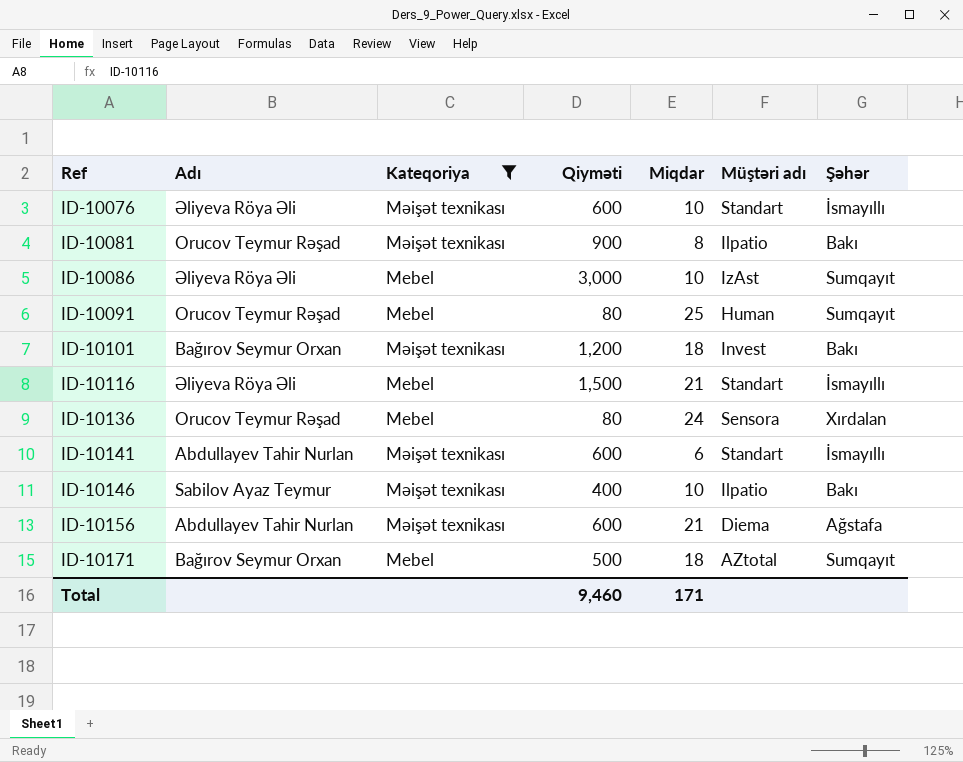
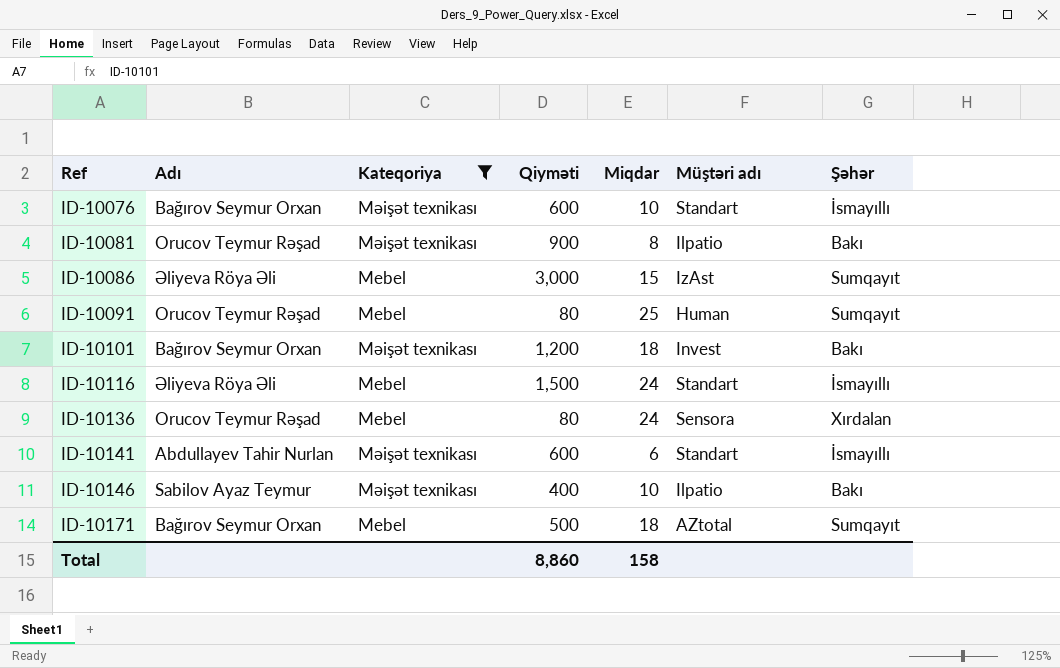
row ID-10156: Abdullayev Tahir Nurlan | Məişət texnikası | 600 | 21 | Diema | Ağstafa -> none
ID-10076 | Adı: Əliyeva Röya Əli -> Bağırov Seymur Orxan
ID-10086 | Miqdar: 10 -> 15
ID-10116 | Miqdar: 21 -> 24
Total | Qiyməti: 9,460 -> 8,860
Total | Miqdar: 171 -> 158

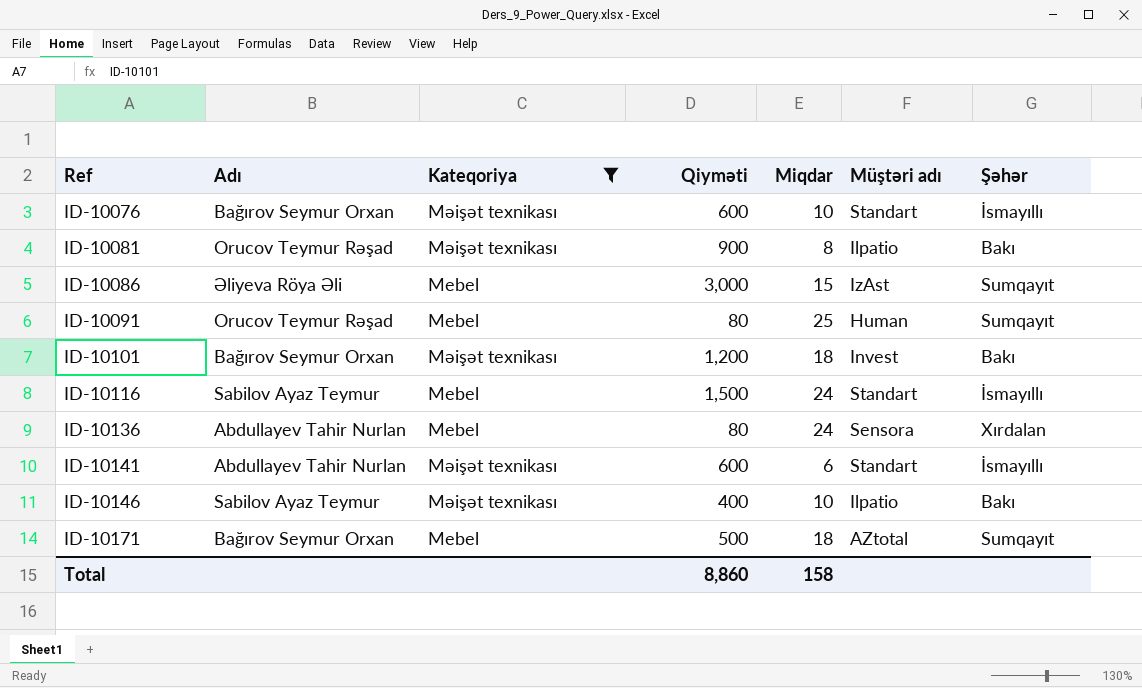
ID-10116 | Adı: Əliyeva Röya Əli -> Sabilov Ayaz Teymur
ID-10136 | Adı: Orucov Teymur Rəşad -> Abdullayev Tahir Nurlan

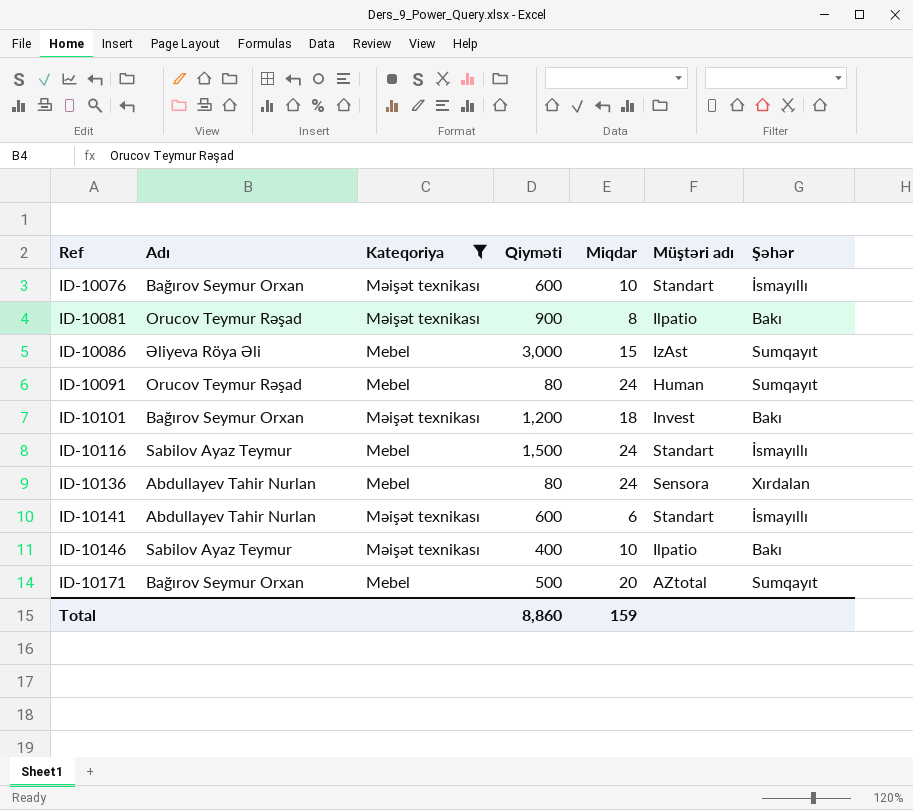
ID-10091 | Miqdar: 25 -> 24
ID-10171 | Miqdar: 18 -> 20
Total | Miqdar: 158 -> 159

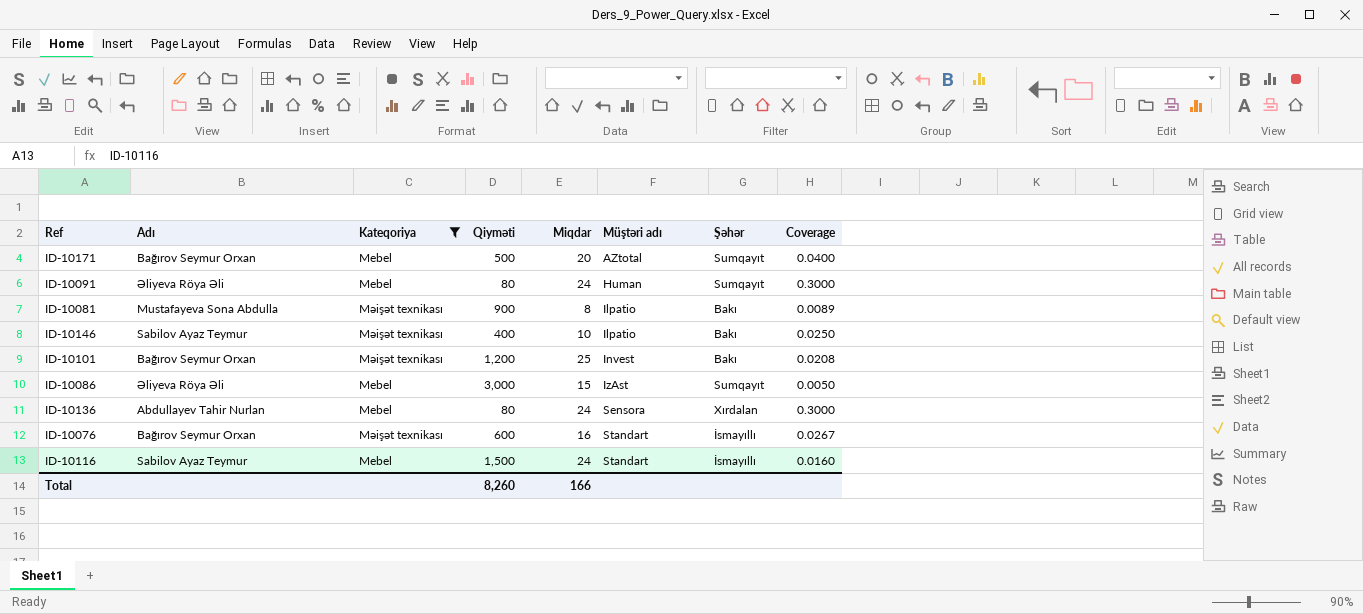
row order: Ref ascending -> Müştəri adı ascending
column Coverage | formula: none -> [Miqdar] / [Qiyməti]
row ID-10141: Abdullayev Tahir Nurlan | Məişət texnikası | 600 | 6 | Standart | İsmayıllı -> none
ID-10091 | Adı: Orucov Teymur Rəşad -> Əliyeva Röya Əli
ID-10081 | Adı: Orucov Teymur Rəşad -> Mustafayeva Sona Abdulla
ID-10101 | Miqdar: 18 -> 25
ID-10076 | Miqdar: 10 -> 16
Total | Qiyməti: 8,860 -> 8,260
Total | Miqdar: 159 -> 166

